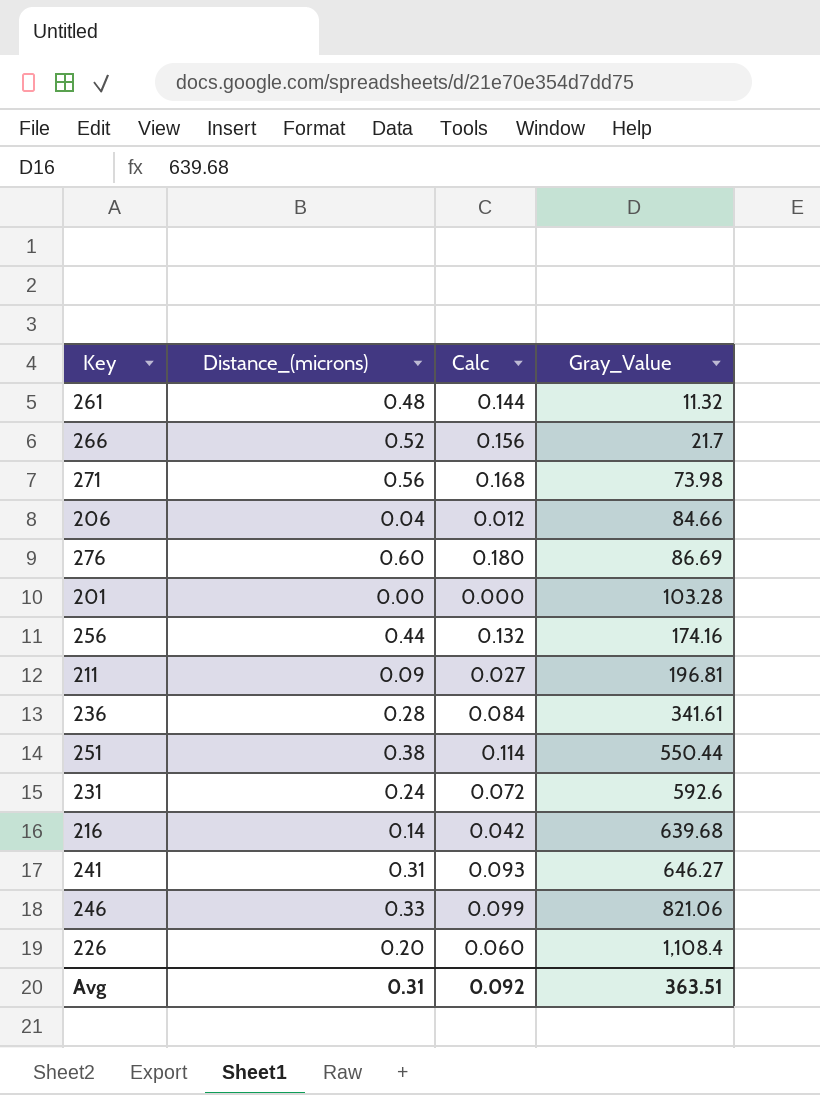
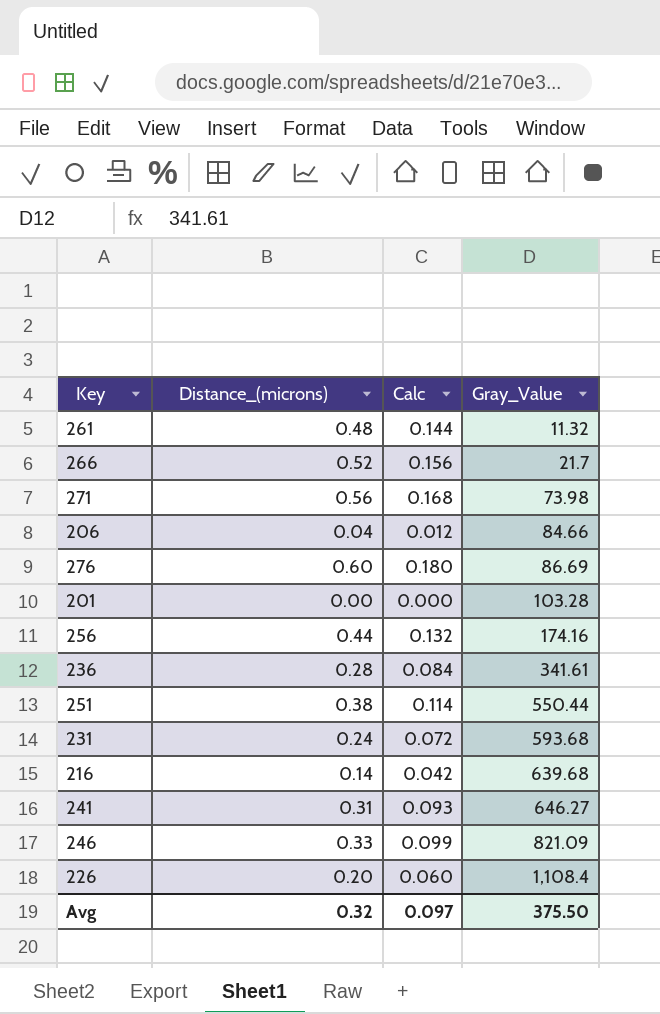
row 211: 0.09 | 0.027 | 196.81 -> none
231 | Gray_Value: 592.6 -> 593.68
246 | Gray_Value: 821.06 -> 821.09
Avg | Distance_(microns): 0.31 -> 0.32
Avg | Calc: 0.092 -> 0.097
Avg | Gray_Value: 363.51 -> 375.50

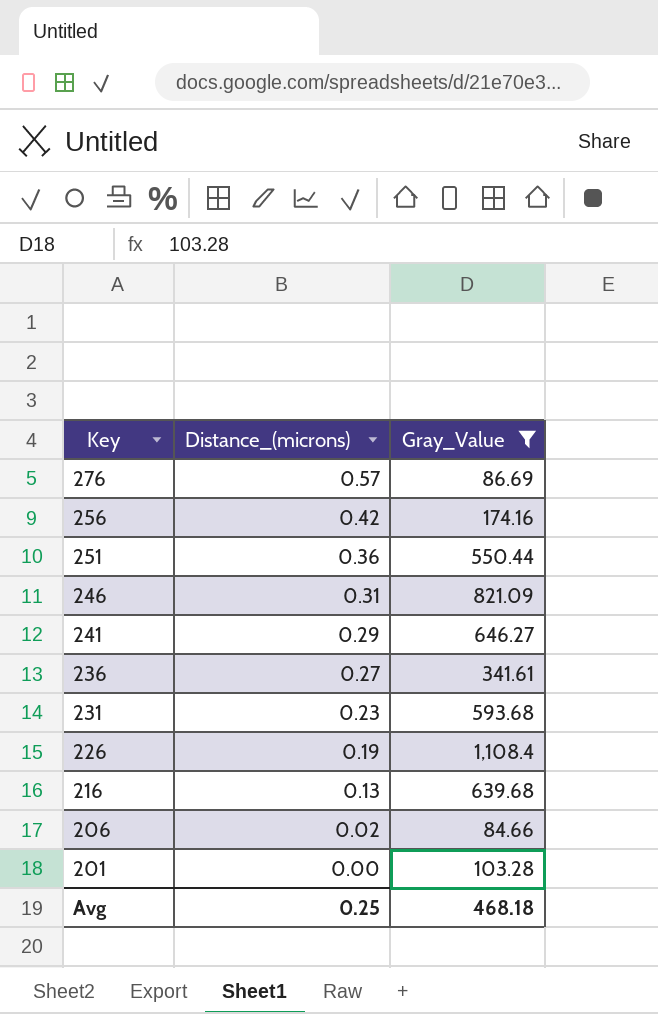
filter: none -> Gray_Value >= 84.66
row order: Gray_Value ascending -> Key descending
column Calc | formula: [Distance_(microns)] * 0.3 -> none
276 | Distance_(microns): 0.60 -> 0.57
256 | Distance_(microns): 0.44 -> 0.42
251 | Distance_(microns): 0.38 -> 0.36
246 | Distance_(microns): 0.33 -> 0.31
241 | Distance_(microns): 0.31 -> 0.29
236 | Distance_(microns): 0.28 -> 0.27
231 | Distance_(microns): 0.24 -> 0.23
226 | Distance_(microns): 0.20 -> 0.19
216 | Distance_(microns): 0.14 -> 0.13
206 | Distance_(microns): 0.04 -> 0.02
Avg | Distance_(microns): 0.32 -> 0.25
Avg | Gray_Value: 375.50 -> 468.18

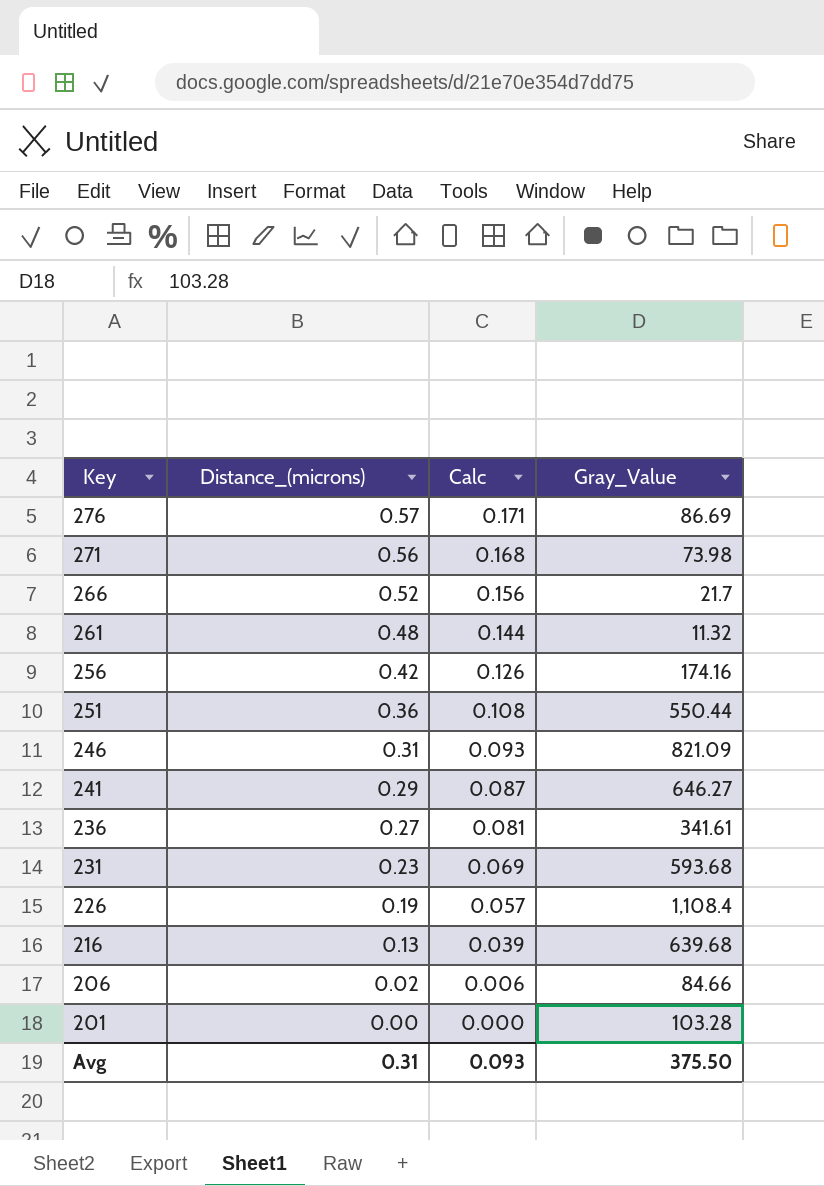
filter: Gray_Value >= 84.66 -> none
column Calc | formula: none -> [Distance_(microns)] * 0.3
Avg | Distance_(microns): 0.25 -> 0.31
Avg | Gray_Value: 468.18 -> 375.50

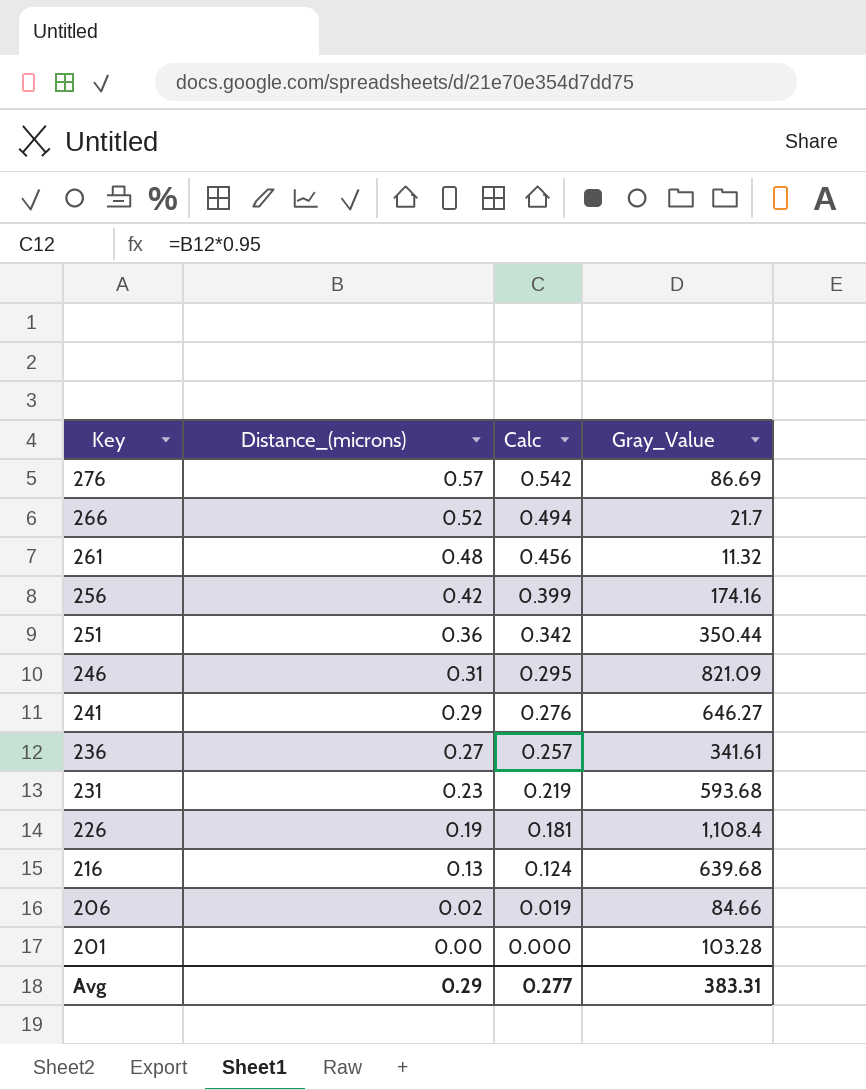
column Calc | formula: [Distance_(microns)] * 0.3 -> [Distance_(microns)] * 0.95
row 271: 0.56 | 0.168 | 73.98 -> none
251 | Gray_Value: 550.44 -> 350.44
Avg | Distance_(microns): 0.31 -> 0.29
Avg | Calc: 0.093 -> 0.277
Avg | Gray_Value: 375.50 -> 383.31

